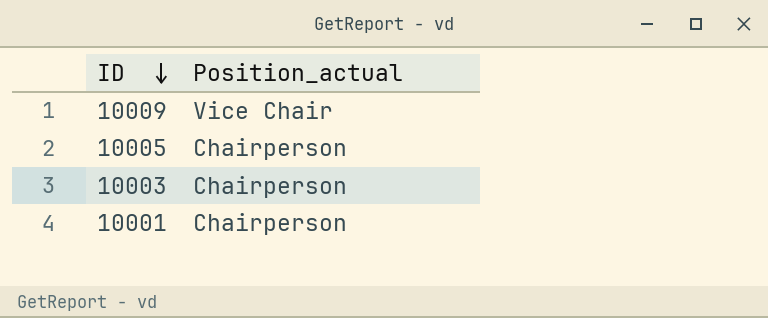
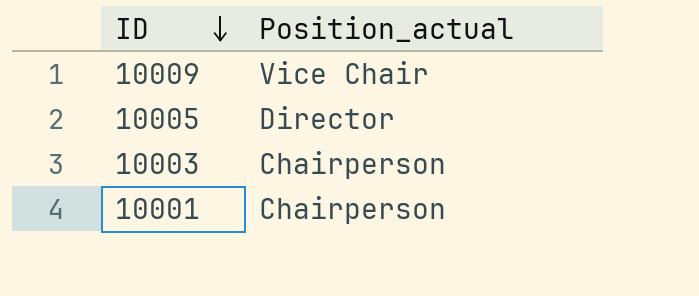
10005 | Position_actual: Chairperson -> Director

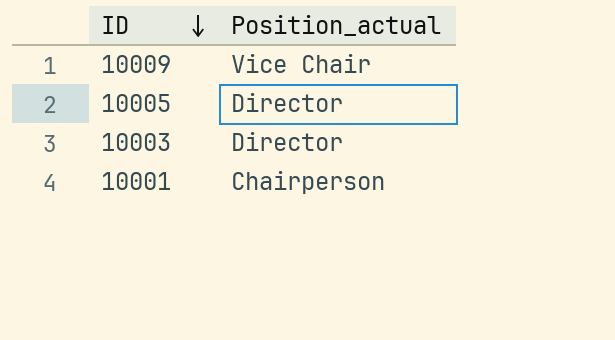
10003 | Position_actual: Chairperson -> Director

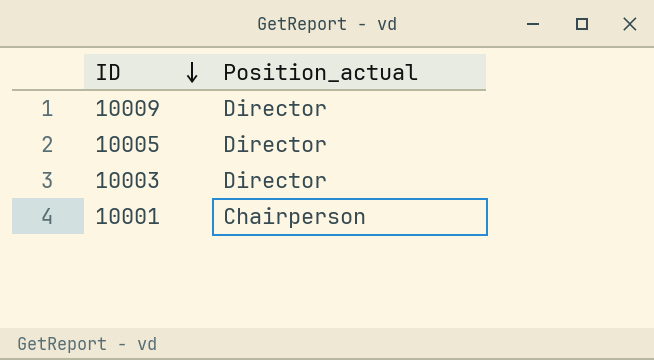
10009 | Position_actual: Vice Chair -> Director

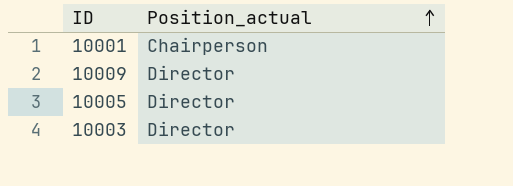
row order: ID descending -> Position_actual ascending

